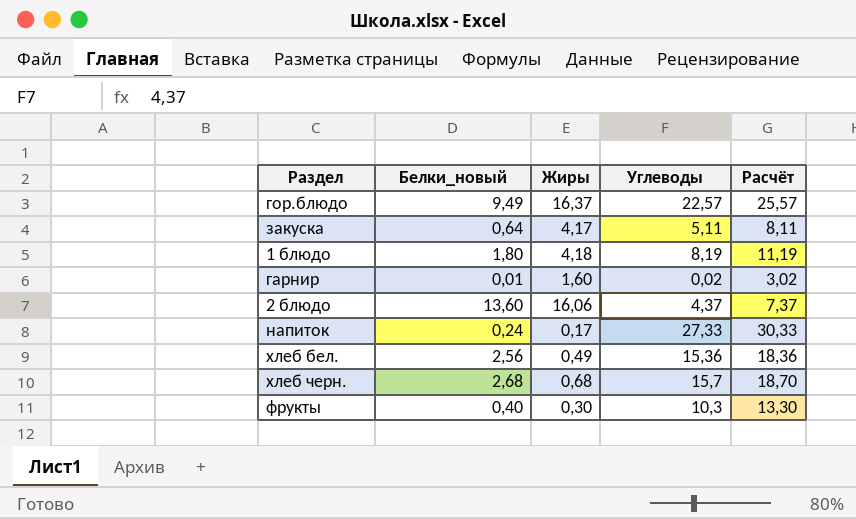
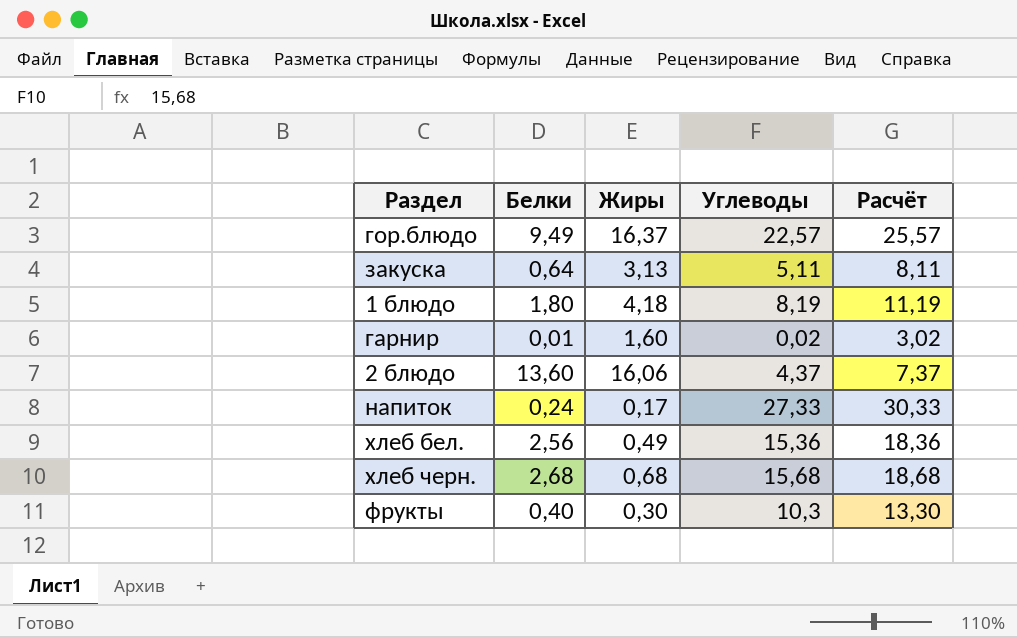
column name: Белки_новый -> Белки
закуска | Жиры: 4,17 -> 3,13
хлеб черн. | Углеводы: 15,7 -> 15,68
хлеб черн. | Расчёт: 18,70 -> 18,68

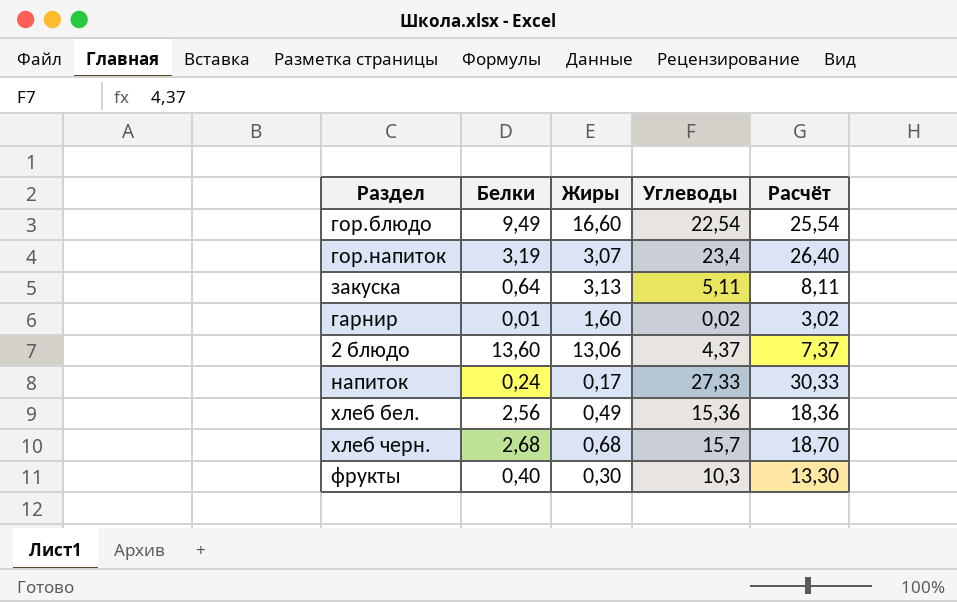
row 1 блюдо: 1,80 | 4,18 | 8,19 | 11,19 -> none
гор.блюдо | Жиры: 16,37 -> 16,60
гор.блюдо | Углеводы: 22,57 -> 22,54
гор.блюдо | Расчёт: 25,57 -> 25,54
row гор.напиток: none -> 3,19 | 3,07 | 23,4 | 26,40
2 блюдо | Жиры: 16,06 -> 13,06
хлеб черн. | Углеводы: 15,68 -> 15,7
хлеб черн. | Расчёт: 18,68 -> 18,70

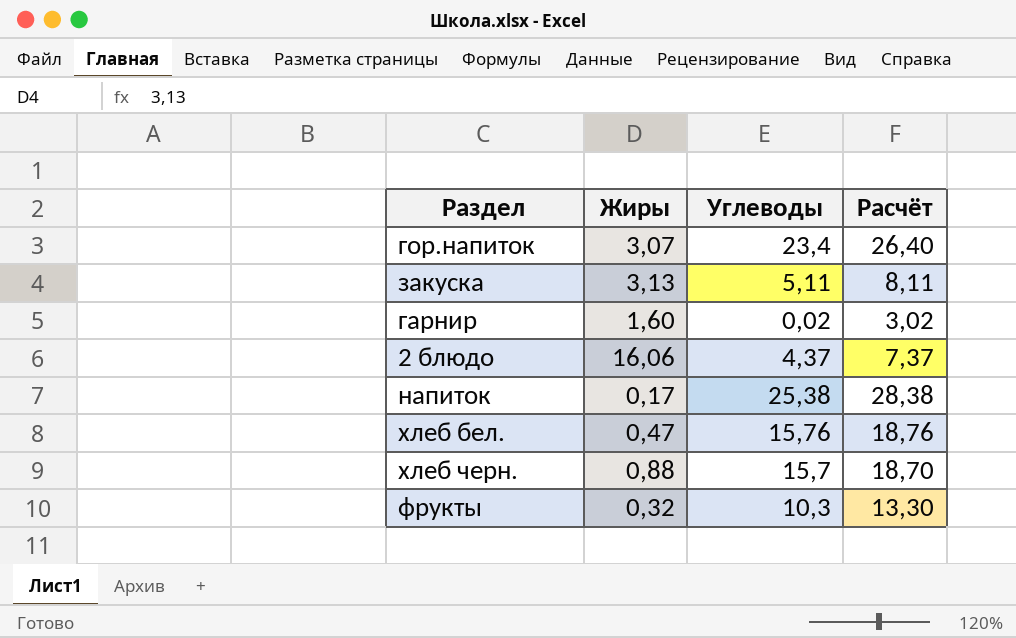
column Белки | position: 2 -> none
row гор.блюдо: 9,49 | 16,60 | 22,54 | 25,54 -> none
2 блюдо | Жиры: 13,06 -> 16,06
напиток | Углеводы: 27,33 -> 25,38
напиток | Расчёт: 30,33 -> 28,38
хлеб бел. | Жиры: 0,49 -> 0,47
хлеб бел. | Углеводы: 15,36 -> 15,76
хлеб бел. | Расчёт: 18,36 -> 18,76
хлеб черн. | Жиры: 0,68 -> 0,88
фрукты | Жиры: 0,30 -> 0,32

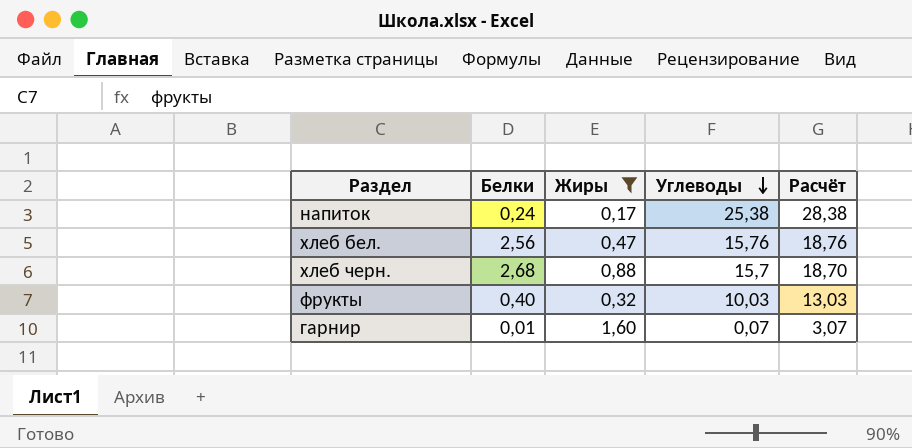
filter: none -> Жиры <= 1,60
row order: none -> Углеводы descending
column Белки | position: none -> 2
фрукты | Углеводы: 10,3 -> 10,03
фрукты | Расчёт: 13,30 -> 13,03
гарнир | Углеводы: 0,02 -> 0,07
гарнир | Расчёт: 3,02 -> 3,07

